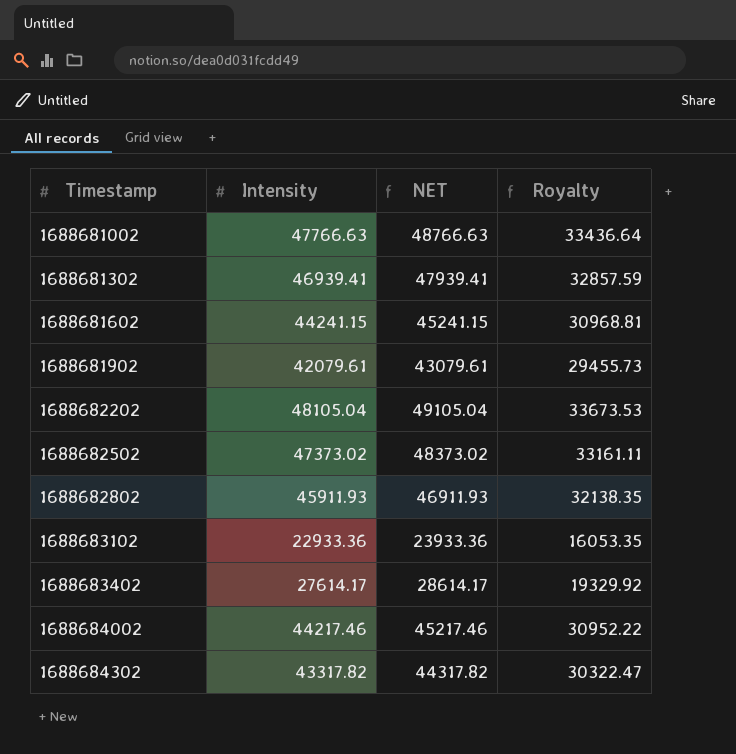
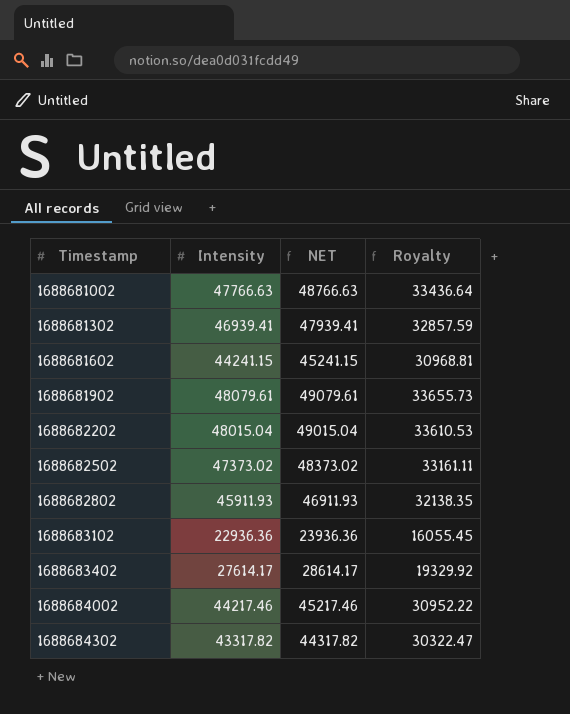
1688681902 | Intensity: 42079.61 -> 48079.61
1688681902 | NET: 43079.61 -> 49079.61
1688681902 | Royalty: 29455.73 -> 33655.73
1688682202 | Intensity: 48105.04 -> 48015.04
1688682202 | NET: 49105.04 -> 49015.04
1688682202 | Royalty: 33673.53 -> 33610.53
1688683102 | Intensity: 22933.36 -> 22936.36
1688683102 | NET: 23933.36 -> 23936.36
1688683102 | Royalty: 16053.35 -> 16055.45

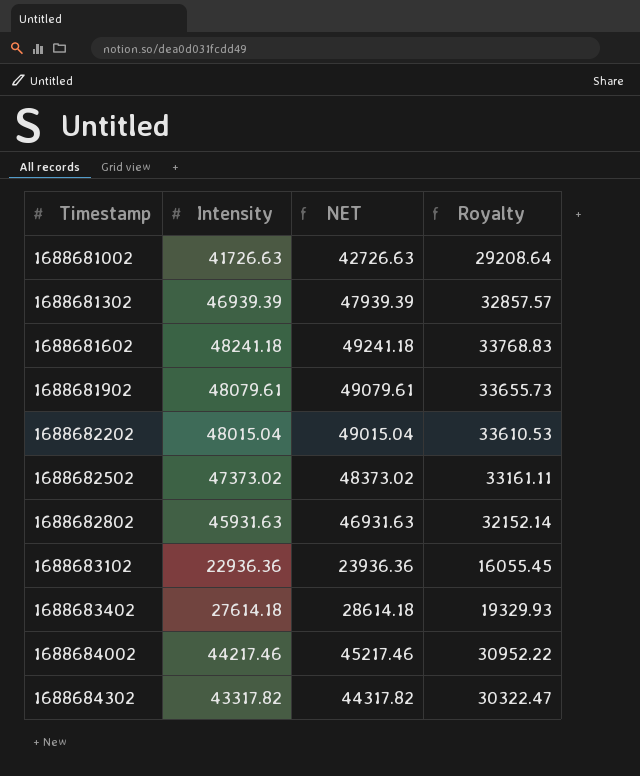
1688681002 | Intensity: 47766.63 -> 41726.63
1688681002 | NET: 48766.63 -> 42726.63
1688681002 | Royalty: 33436.64 -> 29208.64
1688681302 | Intensity: 46939.41 -> 46939.39
1688681302 | NET: 47939.41 -> 47939.39
1688681302 | Royalty: 32857.59 -> 32857.57
1688681602 | Intensity: 44241.15 -> 48241.18
1688681602 | NET: 45241.15 -> 49241.18
1688681602 | Royalty: 30968.81 -> 33768.83
1688682802 | Intensity: 45911.93 -> 45931.63
1688682802 | NET: 46911.93 -> 46931.63
1688682802 | Royalty: 32138.35 -> 32152.14
1688683402 | Intensity: 27614.17 -> 27614.18
1688683402 | NET: 28614.17 -> 28614.18
1688683402 | Royalty: 19329.92 -> 19329.93

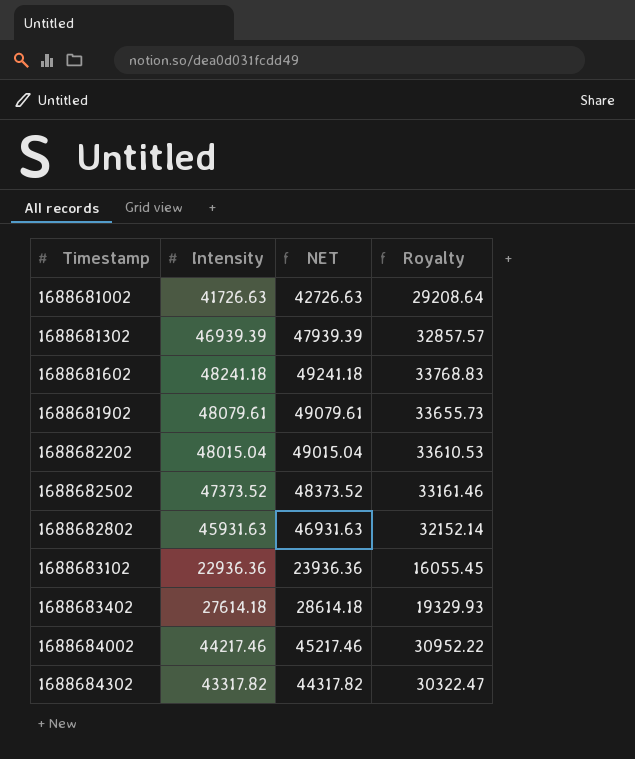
1688682502 | Intensity: 47373.02 -> 47373.52
1688682502 | NET: 48373.02 -> 48373.52
1688682502 | Royalty: 33161.11 -> 33161.46

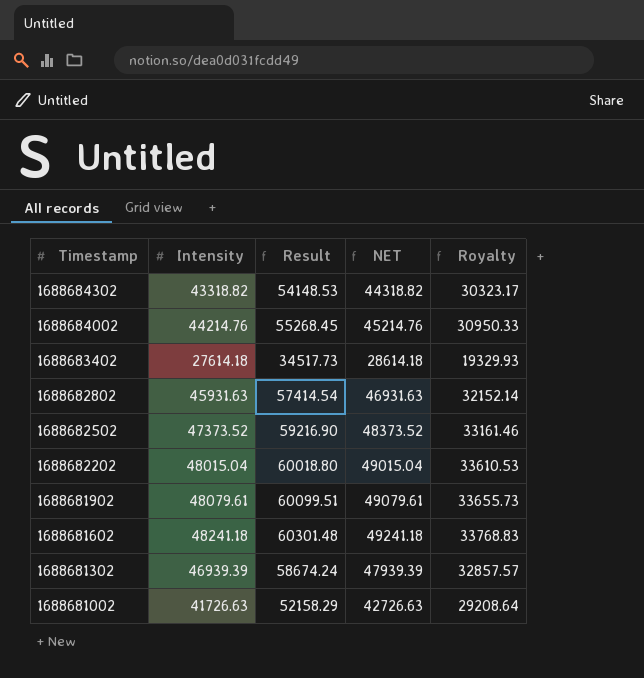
row order: Timestamp ascending -> Timestamp descending
column Result | formula: none -> [Intensity] * 1.25
row 1688683102: 22936.36 | 23936.36 | 16055.45 -> none
1688684302 | Intensity: 43317.82 -> 43318.82
1688684302 | NET: 44317.82 -> 44318.82
1688684302 | Royalty: 30322.47 -> 30323.17
1688684002 | Intensity: 44217.46 -> 44214.76
1688684002 | NET: 45217.46 -> 45214.76
1688684002 | Royalty: 30952.22 -> 30950.33

